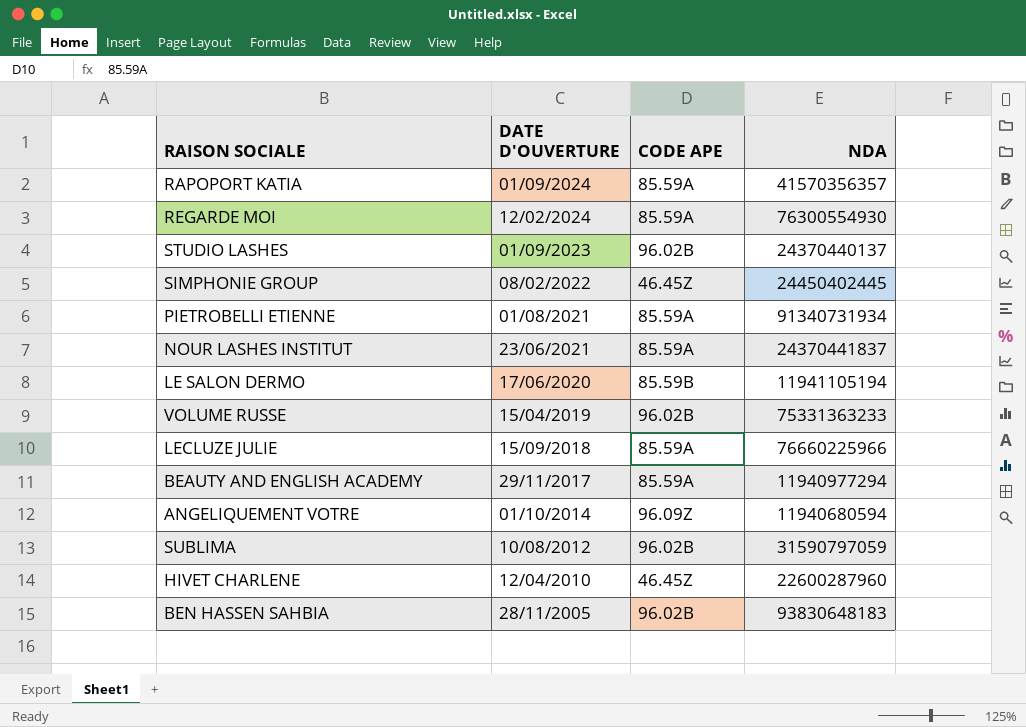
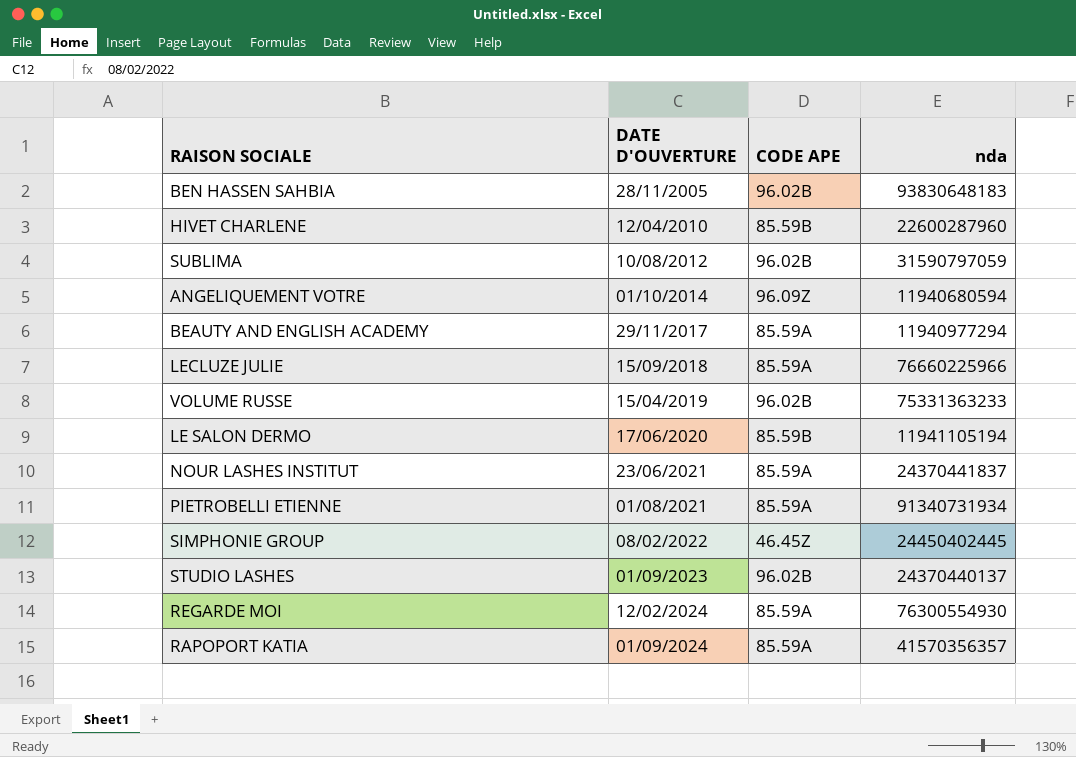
row order: DATE D'OUVERTURE descending -> DATE D'OUVERTURE ascending
column name: NDA -> nda
HIVET CHARLENE | CODE APE: 46.45Z -> 85.59B

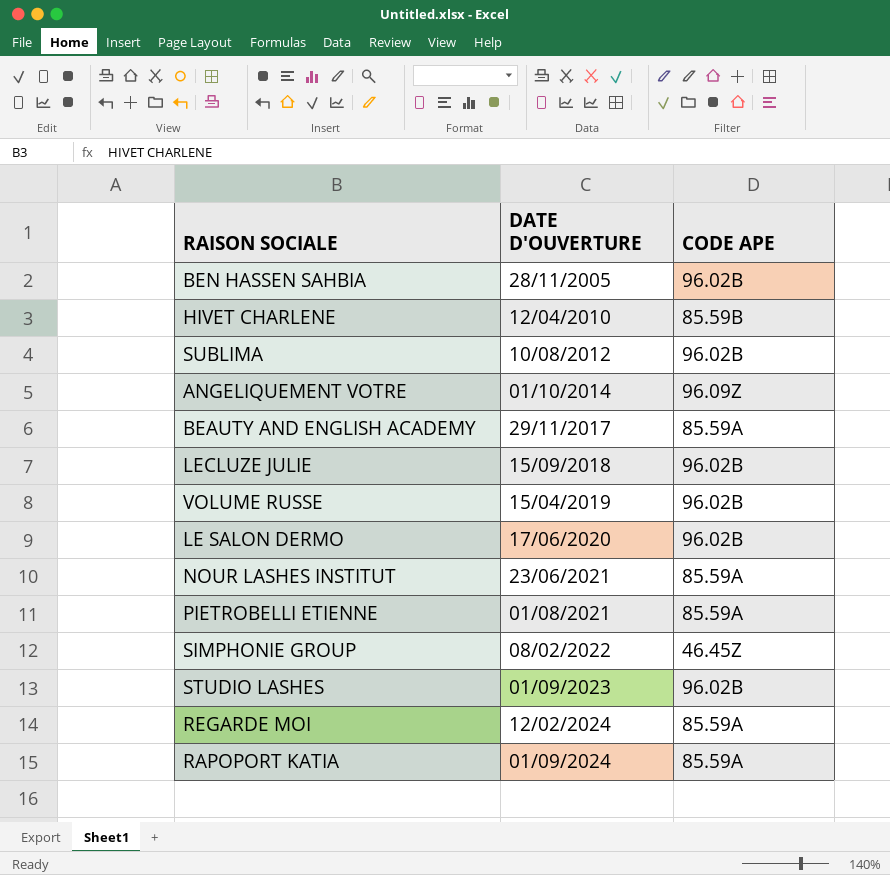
column nda | position: 4 -> none
LECLUZE JULIE | CODE APE: 85.59A -> 96.02B
LE SALON DERMO | CODE APE: 85.59B -> 96.02B

